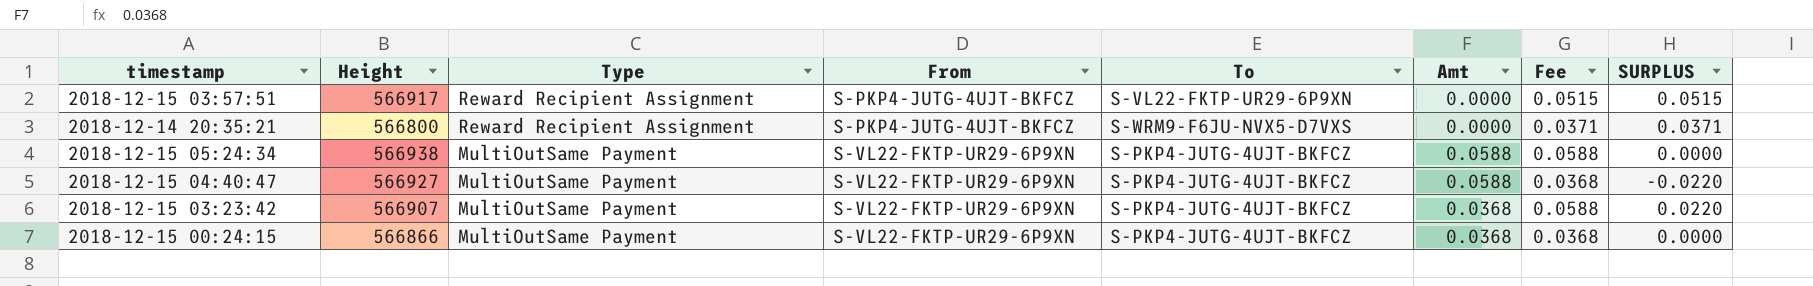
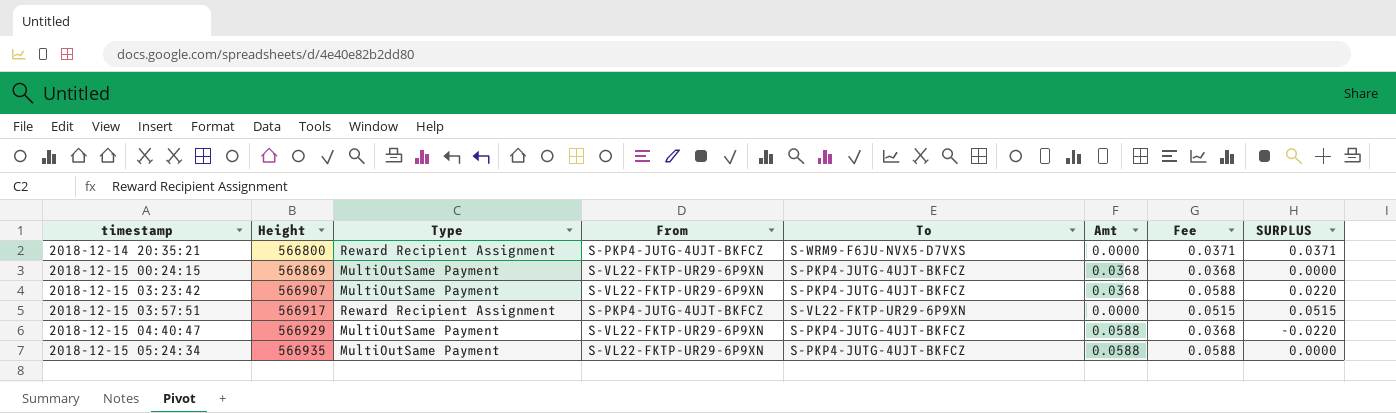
row order: Type descending -> timestamp ascending
2018-12-15 00:24:15 | Height: 566866 -> 566869
2018-12-15 04:40:47 | Height: 566927 -> 566929
2018-12-15 05:24:34 | Height: 566938 -> 566935

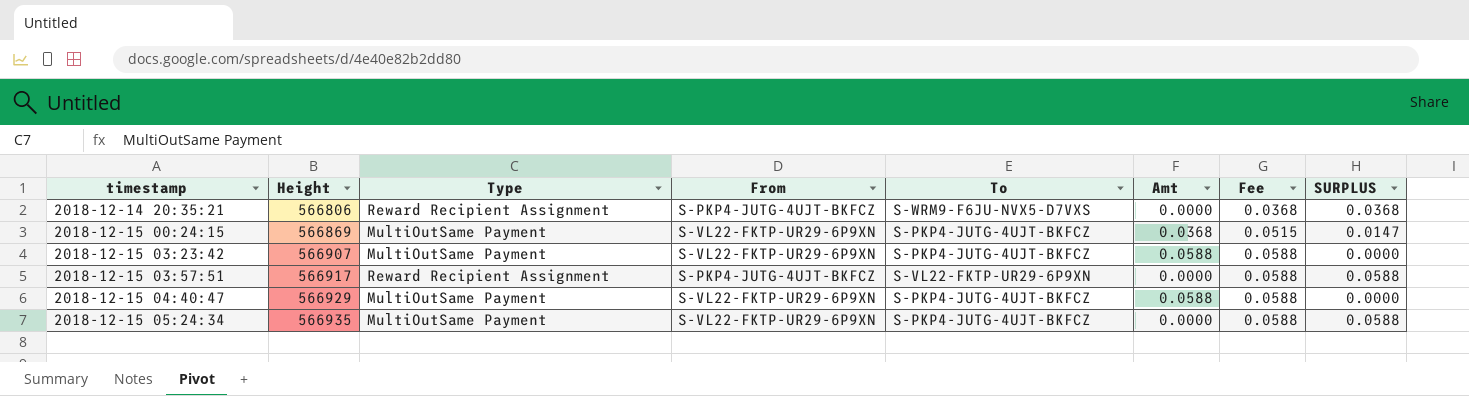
2018-12-14 20:35:21 | Height: 566800 -> 566806
2018-12-14 20:35:21 | Fee: 0.0371 -> 0.0368
2018-12-14 20:35:21 | SURPLUS: 0.0371 -> 0.0368
2018-12-15 00:24:15 | Fee: 0.0368 -> 0.0515
2018-12-15 00:24:15 | SURPLUS: 0.0000 -> 0.0147
2018-12-15 03:23:42 | Amt: 0.0368 -> 0.0588
2018-12-15 03:23:42 | SURPLUS: 0.0220 -> 0.0000
2018-12-15 03:57:51 | Fee: 0.0515 -> 0.0588
2018-12-15 03:57:51 | SURPLUS: 0.0515 -> 0.0588
2018-12-15 04:40:47 | Fee: 0.0368 -> 0.0588
2018-12-15 04:40:47 | SURPLUS: -0.0220 -> 0.0000
2018-12-15 05:24:34 | Amt: 0.0588 -> 0.0000
2018-12-15 05:24:34 | SURPLUS: 0.0000 -> 0.0588

